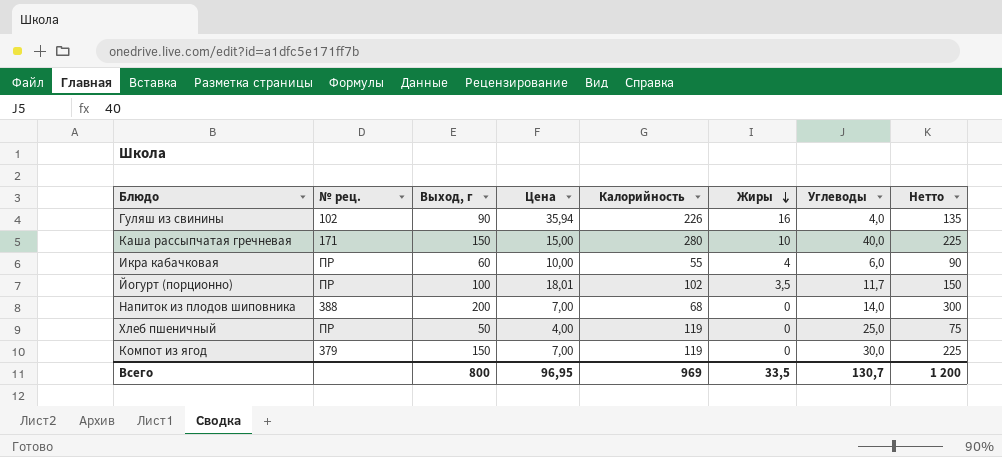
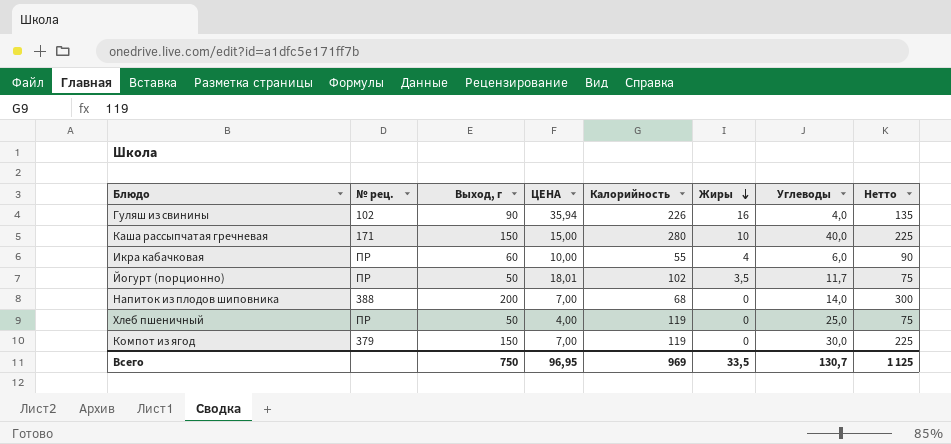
column name: Цена -> ЦЕНА
Йогурт (порционно) | Выход, г: 100 -> 50
Йогурт (порционно) | Нетто: 150 -> 75
Всего | Выход, г: 800 -> 750
Всего | Нетто: 1 200 -> 1 125

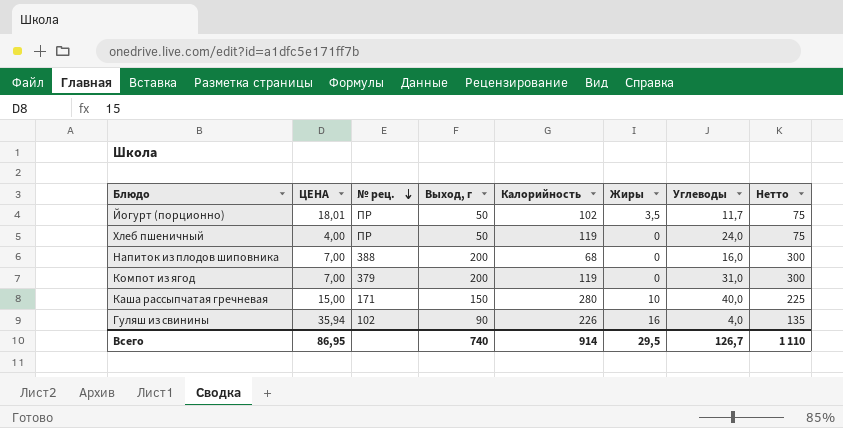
row order: Жиры descending -> № рец. descending
column ЦЕНА | position: 4 -> 2
row Икра кабачковая: ПР | 60 | 10,00 | 55 | 4 | 6,0 | 90 -> none
Хлеб пшеничный | Углеводы: 25,0 -> 24,0
Напиток из плодов шиповника | Углеводы: 14,0 -> 16,0
Компот из ягод | Выход, г: 150 -> 200
Компот из ягод | Углеводы: 30,0 -> 31,0
Компот из ягод | Нетто: 225 -> 300
Всего | ЦЕНА: 96,95 -> 86,95
Всего | Выход, г: 750 -> 740
Всего | Калорийность: 969 -> 914
Всего | Жиры: 33,5 -> 29,5
Всего | Углеводы: 130,7 -> 126,7
Всего | Нетто: 1 125 -> 1 110

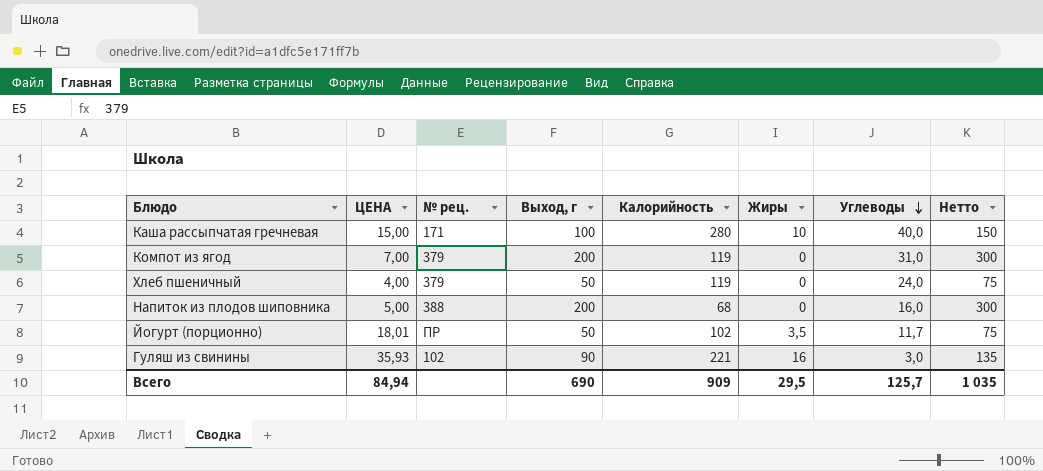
row order: № рец. descending -> Углеводы descending
Каша рассыпчатая гречневая | Выход, г: 150 -> 100
Каша рассыпчатая гречневая | Нетто: 225 -> 150
Хлеб пшеничный | № рец.: ПР -> 379
Напиток из плодов шиповника | ЦЕНА: 7,00 -> 5,00
Гуляш из свинины | ЦЕНА: 35,94 -> 35,93
Гуляш из свинины | Калорийность: 226 -> 221
Гуляш из свинины | Углеводы: 4,0 -> 3,0
Всего | ЦЕНА: 86,95 -> 84,94
Всего | Выход, г: 740 -> 690
Всего | Калорийность: 914 -> 909
Всего | Углеводы: 126,7 -> 125,7
Всего | Нетто: 1 110 -> 1 035

